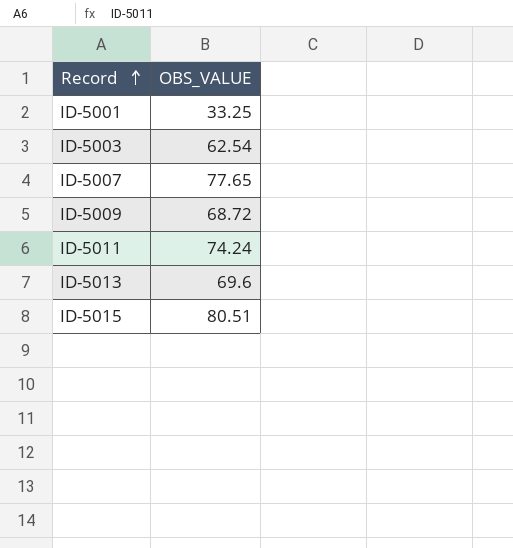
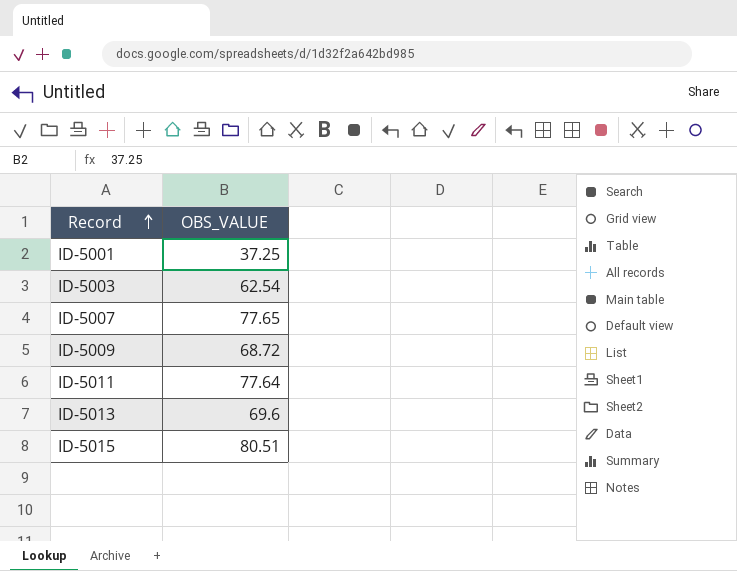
ID-5001 | OBS_VALUE: 33.25 -> 37.25
ID-5011 | OBS_VALUE: 74.24 -> 77.64

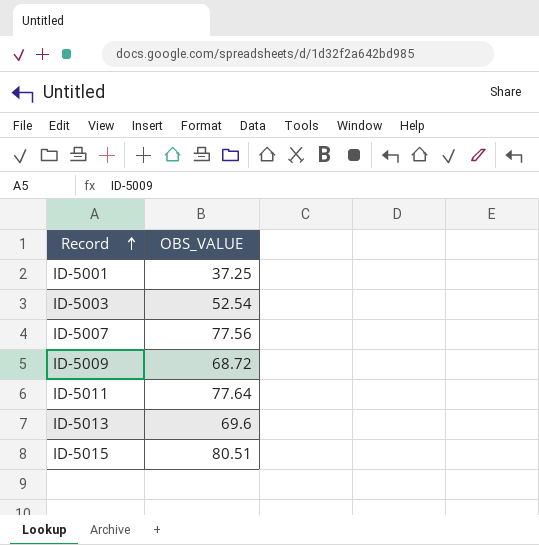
ID-5003 | OBS_VALUE: 62.54 -> 52.54
ID-5007 | OBS_VALUE: 77.65 -> 77.56

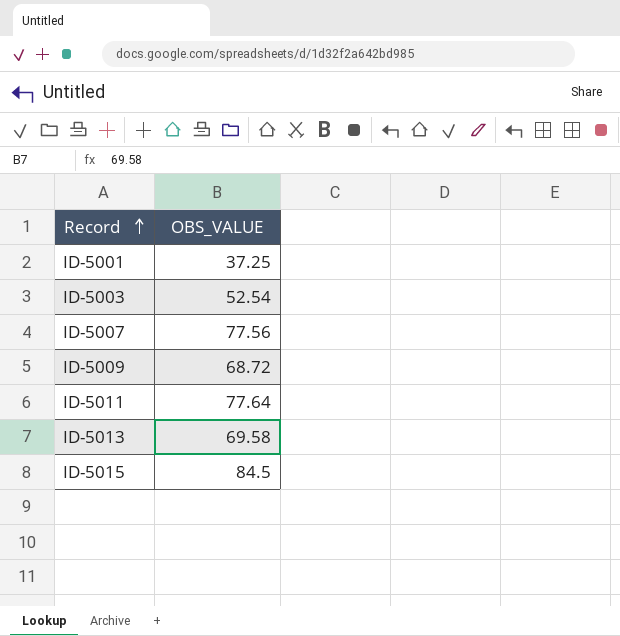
ID-5013 | OBS_VALUE: 69.6 -> 69.58
ID-5015 | OBS_VALUE: 80.51 -> 84.5

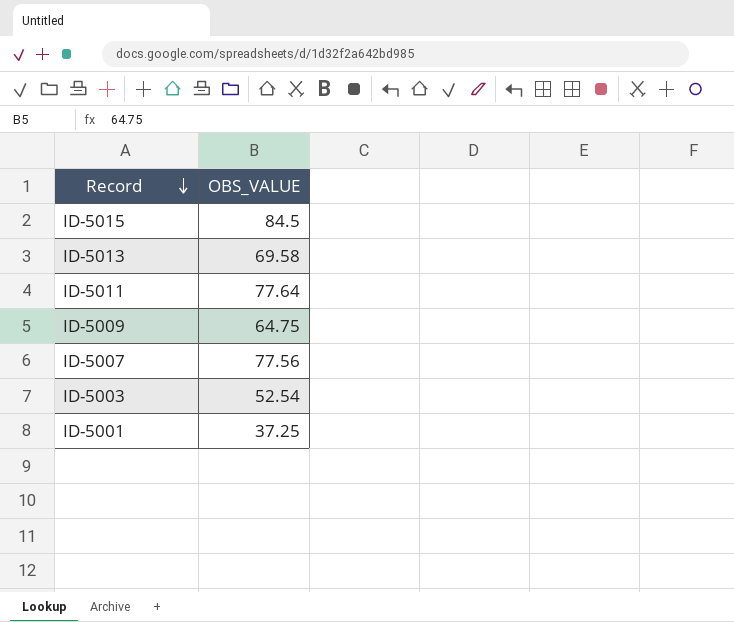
row order: Record ascending -> Record descending
ID-5009 | OBS_VALUE: 68.72 -> 64.75

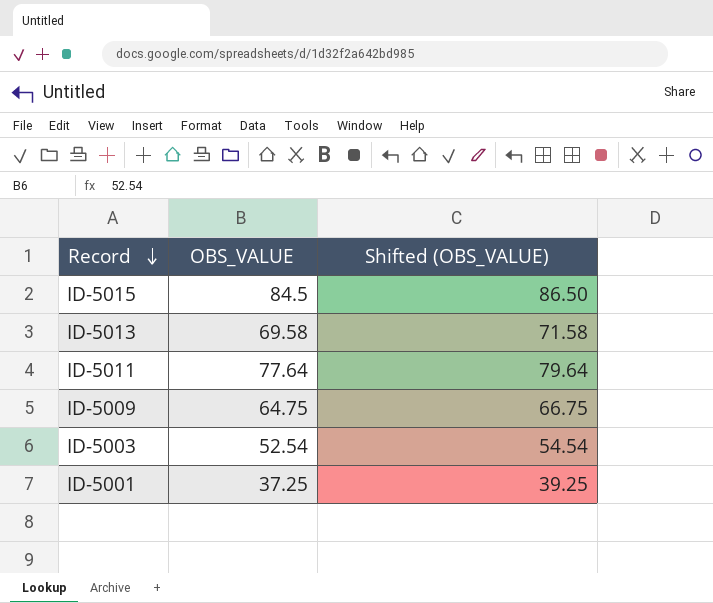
column Shifted (OBS_VALUE) | formula: none -> [OBS_VALUE] + 2
row ID-5007: 77.56 -> none

